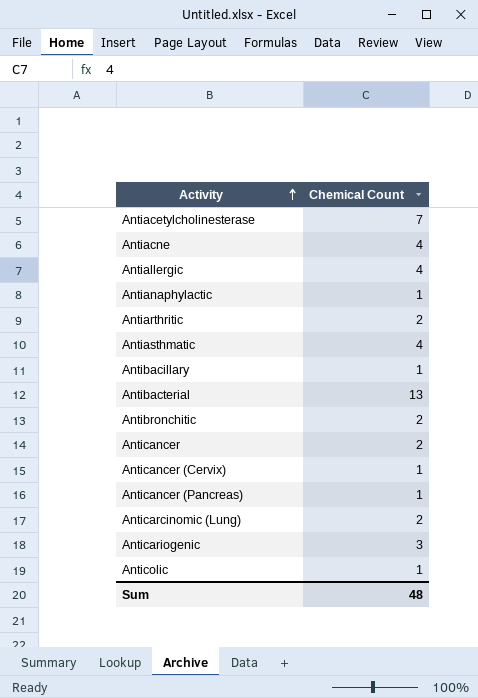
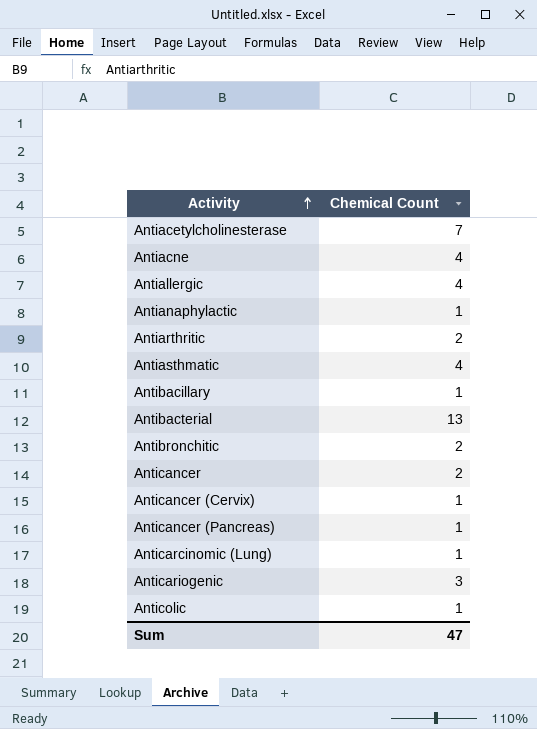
Anticarcinomic (Lung) | Chemical Count: 2 -> 1
Sum | Chemical Count: 48 -> 47

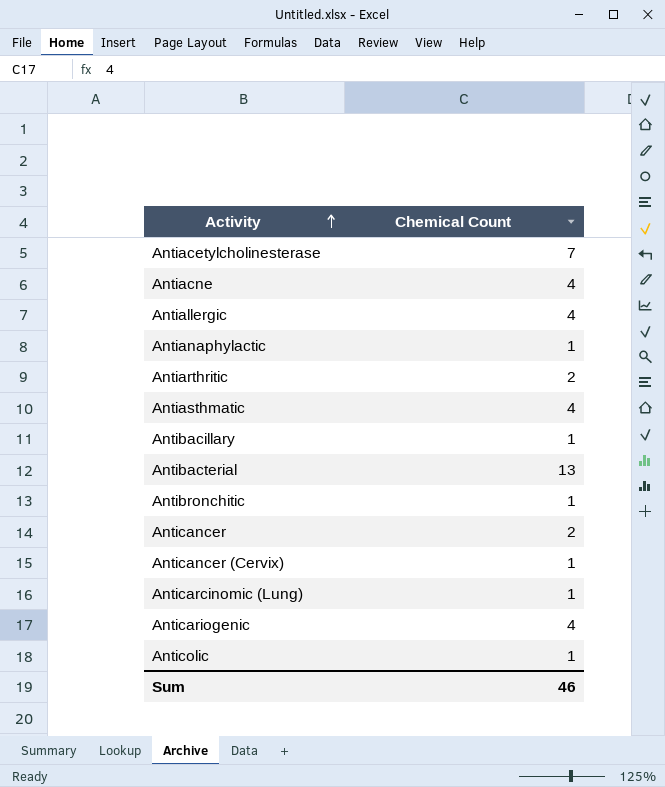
row Anticancer (Pancreas): 1 -> none
Antibronchitic | Chemical Count: 2 -> 1
Anticariogenic | Chemical Count: 3 -> 4
Sum | Chemical Count: 47 -> 46

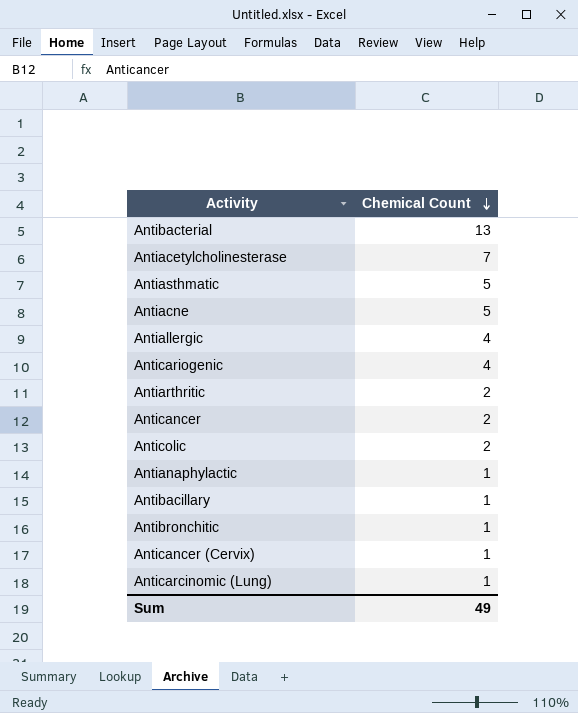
row order: Activity ascending -> Chemical Count descending
Antiasthmatic | Chemical Count: 4 -> 5
Antiacne | Chemical Count: 4 -> 5
Anticolic | Chemical Count: 1 -> 2
Sum | Chemical Count: 46 -> 49

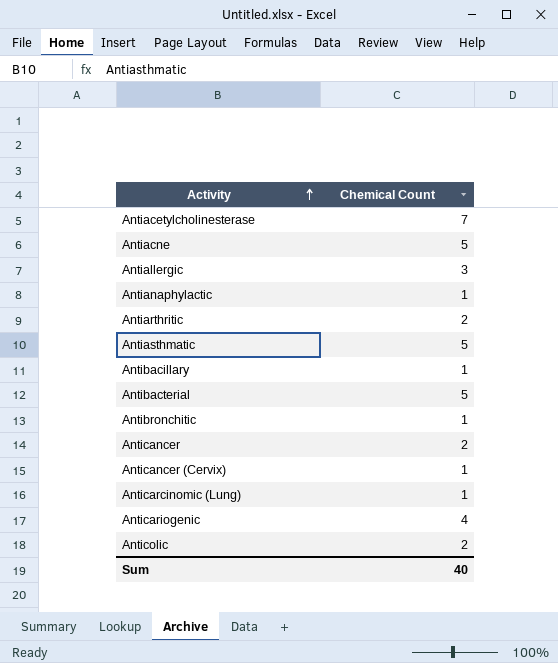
row order: Chemical Count descending -> Activity ascending
Antiallergic | Chemical Count: 4 -> 3
Antibacterial | Chemical Count: 13 -> 5
Sum | Chemical Count: 49 -> 40

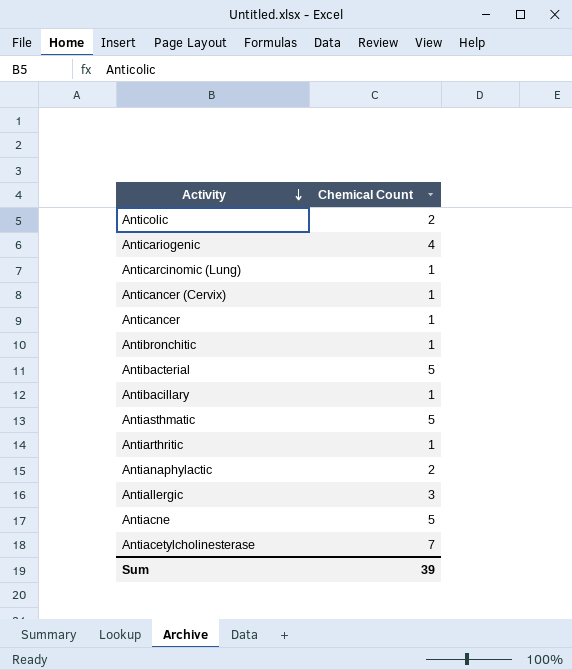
row order: Activity ascending -> Activity descending
Anticancer | Chemical Count: 2 -> 1
Antiarthritic | Chemical Count: 2 -> 1
Antianaphylactic | Chemical Count: 1 -> 2
Sum | Chemical Count: 40 -> 39

